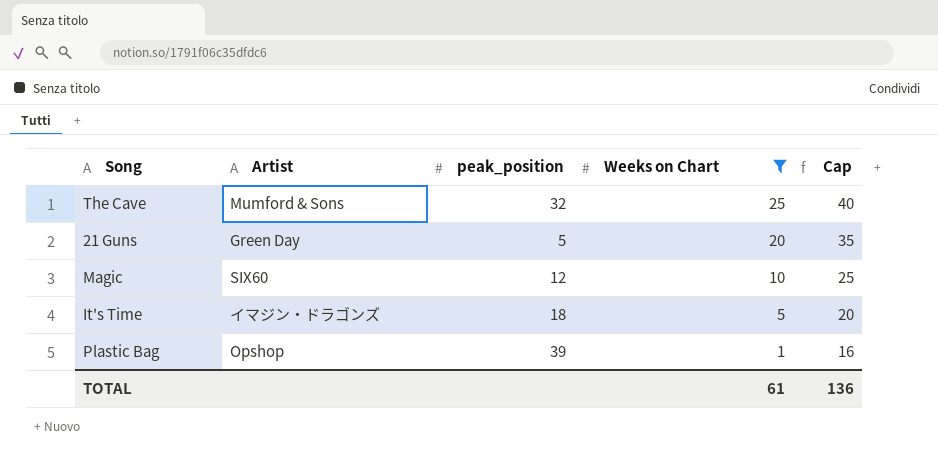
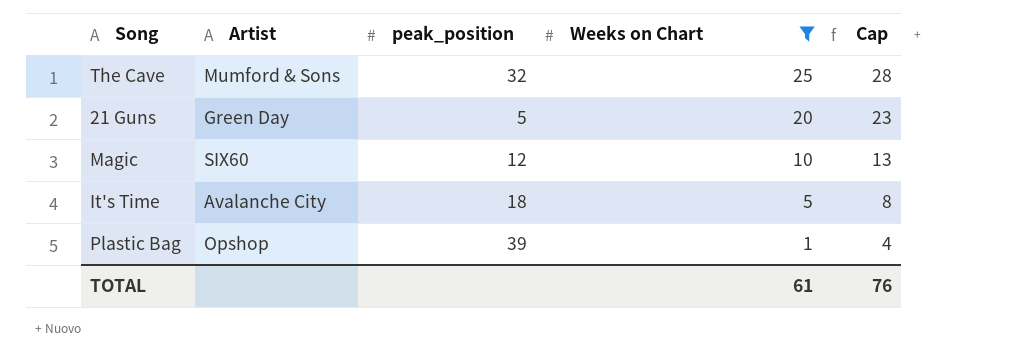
column Cap | formula: [Weeks on Chart] + 15 -> [Weeks on Chart] + 3
It's Time | Artist: イマジン・ドラゴンズ -> Avalanche City
TOTAL | Cap: 136 -> 76

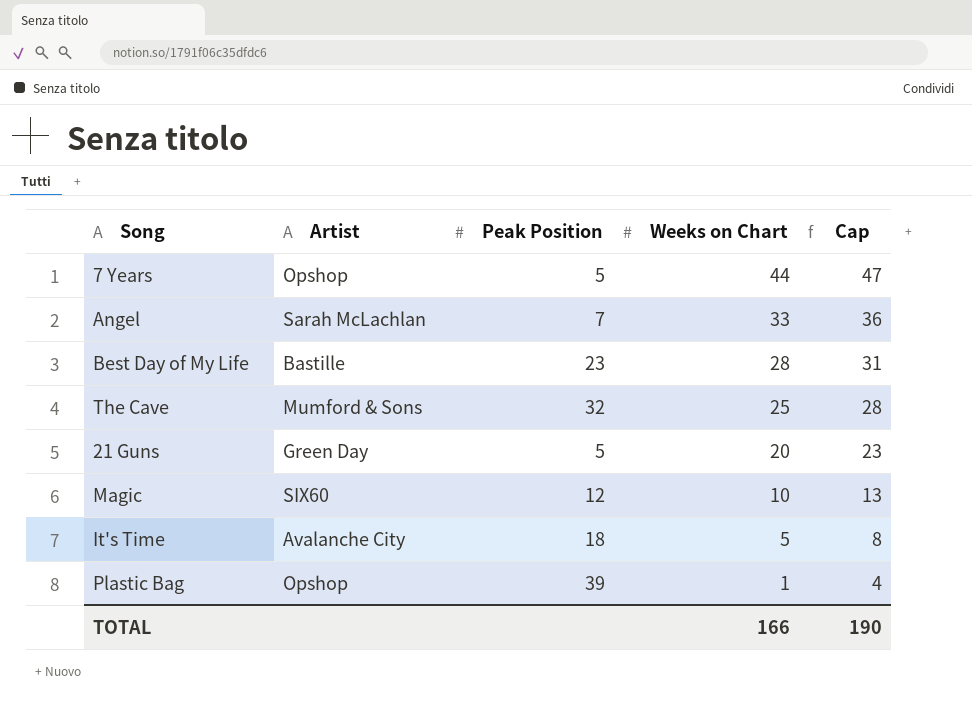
filter: Weeks on Chart <= 25 -> none
column name: peak_position -> Peak Position
TOTAL | Weeks on Chart: 61 -> 166
TOTAL | Cap: 76 -> 190

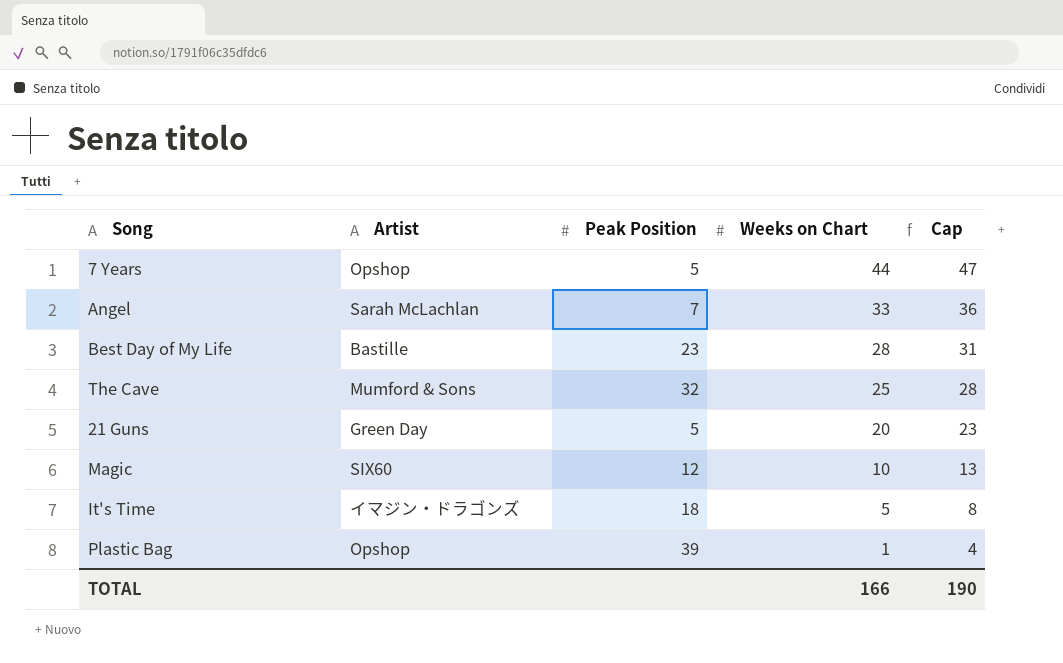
It's Time | Artist: Avalanche City -> イマジン・ドラゴンズ

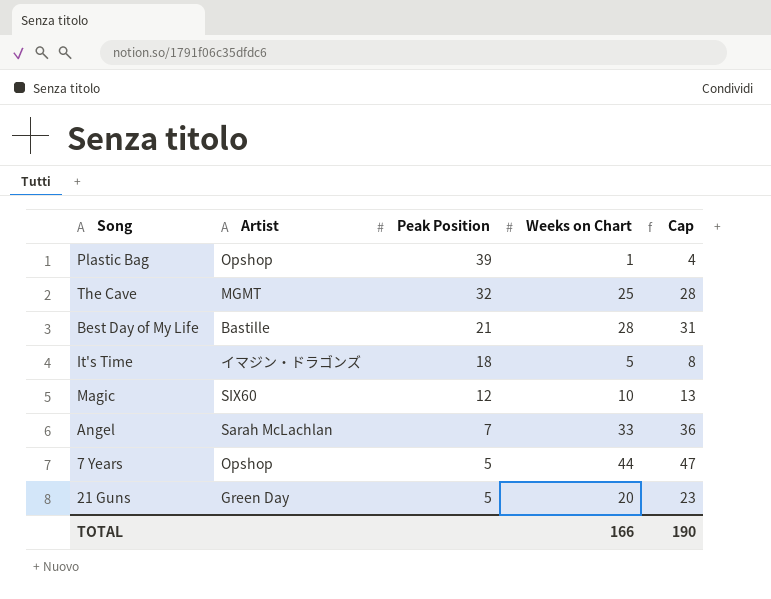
row order: Weeks on Chart descending -> Peak Position descending
The Cave | Artist: Mumford & Sons -> MGMT
Best Day of My Life | Peak Position: 23 -> 21

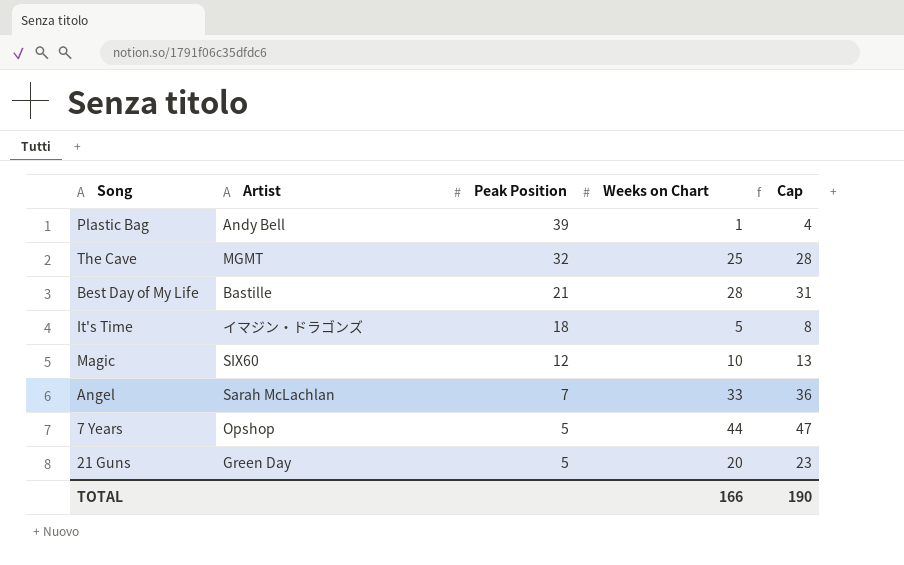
Plastic Bag | Artist: Opshop -> Andy Bell

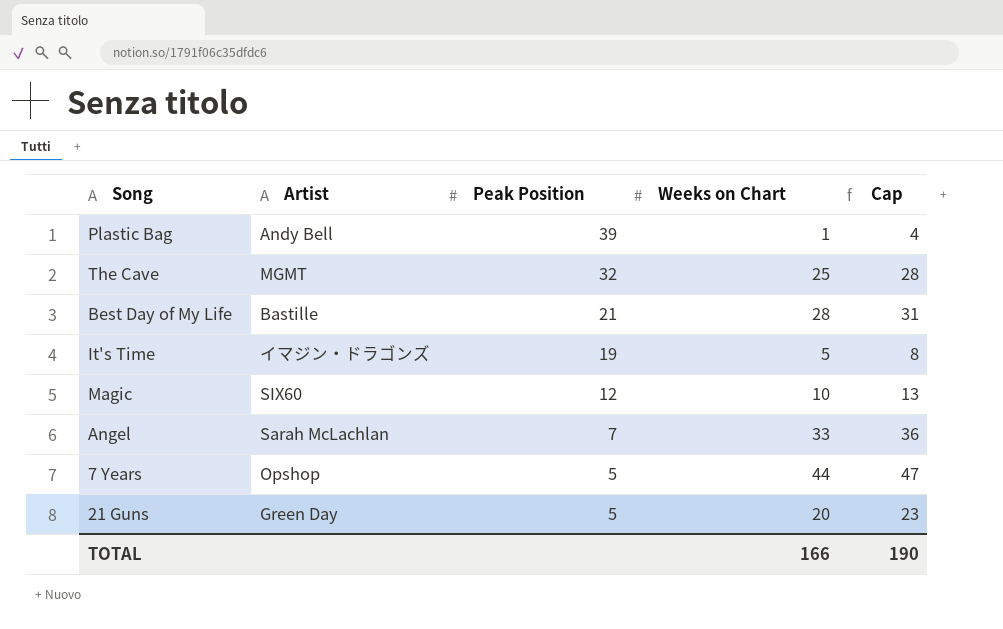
It's Time | Peak Position: 18 -> 19

